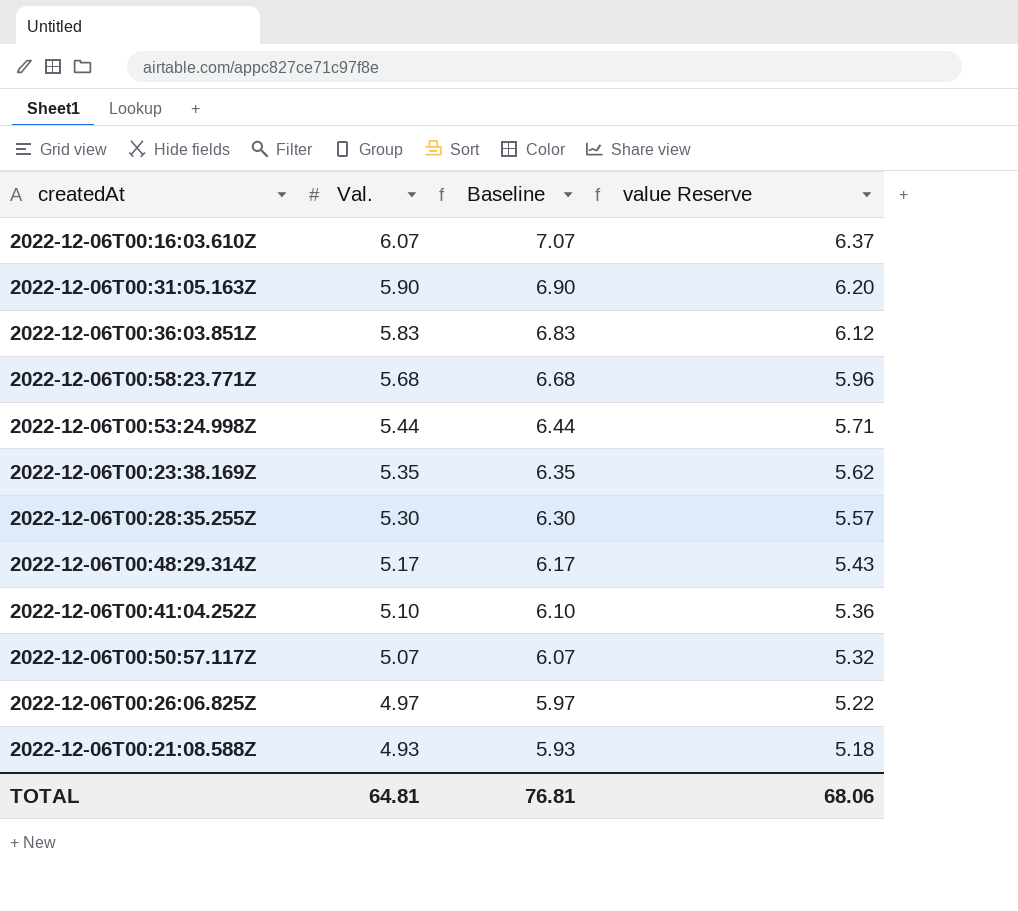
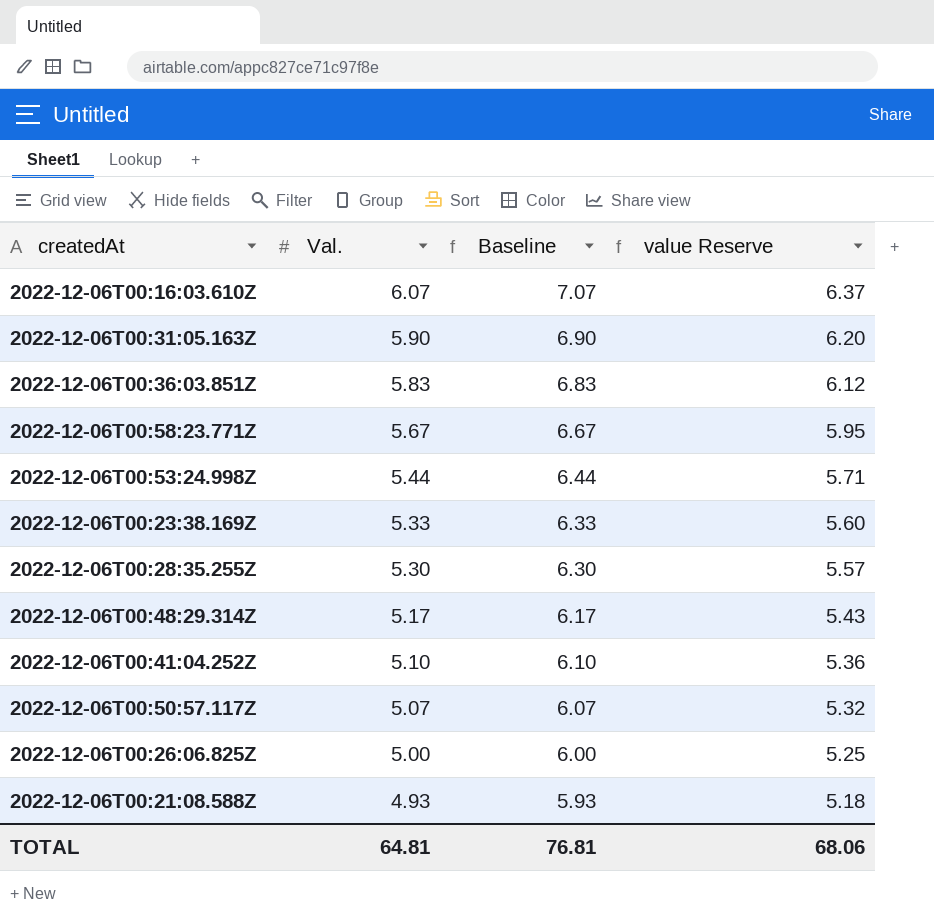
2022-12-06T00:58:23.771Z | Val.: 5.68 -> 5.67
2022-12-06T00:58:23.771Z | Baseline: 6.68 -> 6.67
2022-12-06T00:58:23.771Z | value Reserve: 5.96 -> 5.95
2022-12-06T00:23:38.169Z | Val.: 5.35 -> 5.33
2022-12-06T00:23:38.169Z | Baseline: 6.35 -> 6.33
2022-12-06T00:23:38.169Z | value Reserve: 5.62 -> 5.60
2022-12-06T00:26:06.825Z | Val.: 4.97 -> 5.00
2022-12-06T00:26:06.825Z | Baseline: 5.97 -> 6.00
2022-12-06T00:26:06.825Z | value Reserve: 5.22 -> 5.25

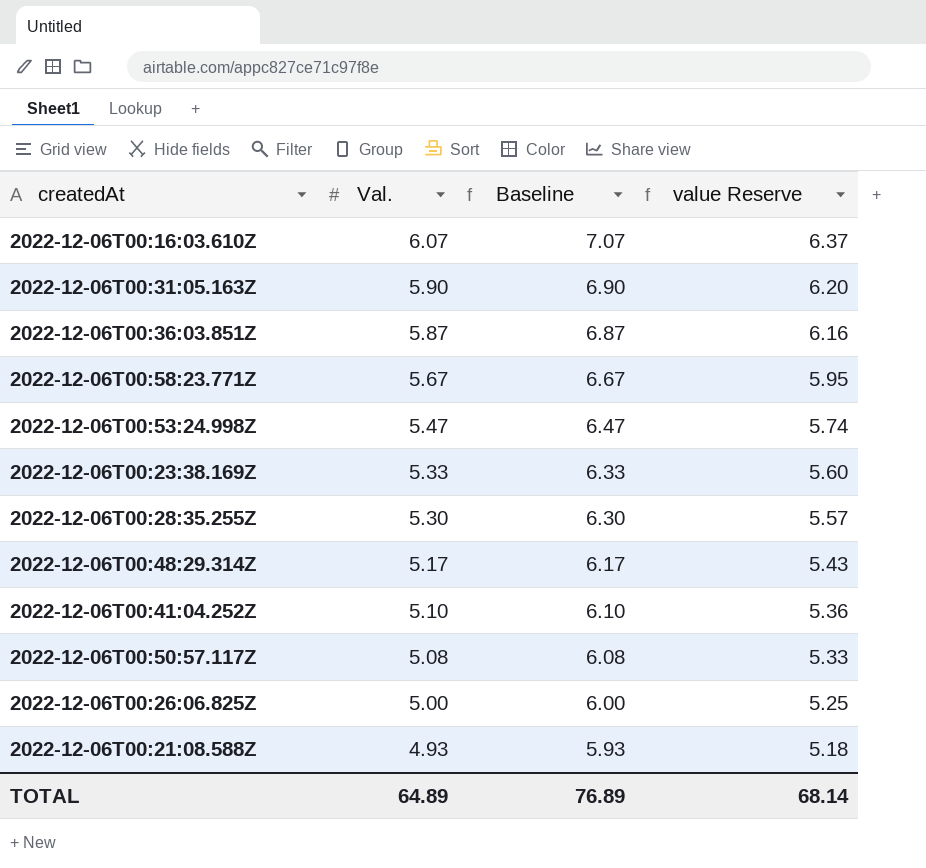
2022-12-06T00:36:03.851Z | Val.: 5.83 -> 5.87
2022-12-06T00:36:03.851Z | Baseline: 6.83 -> 6.87
2022-12-06T00:36:03.851Z | value Reserve: 6.12 -> 6.16
2022-12-06T00:53:24.998Z | Val.: 5.44 -> 5.47
2022-12-06T00:53:24.998Z | Baseline: 6.44 -> 6.47
2022-12-06T00:53:24.998Z | value Reserve: 5.71 -> 5.74
2022-12-06T00:50:57.117Z | Val.: 5.07 -> 5.08
2022-12-06T00:50:57.117Z | Baseline: 6.07 -> 6.08
2022-12-06T00:50:57.117Z | value Reserve: 5.32 -> 5.33
TOTAL | Val.: 64.81 -> 64.89
TOTAL | Baseline: 76.81 -> 76.89
TOTAL | value Reserve: 68.06 -> 68.14

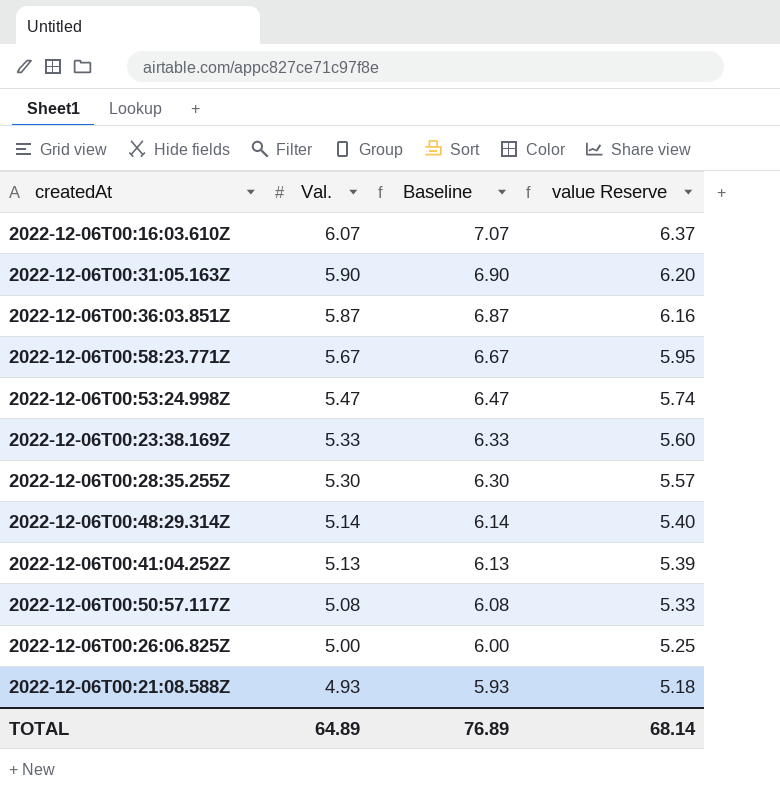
2022-12-06T00:48:29.314Z | Val.: 5.17 -> 5.14
2022-12-06T00:48:29.314Z | Baseline: 6.17 -> 6.14
2022-12-06T00:48:29.314Z | value Reserve: 5.43 -> 5.40
2022-12-06T00:41:04.252Z | Val.: 5.10 -> 5.13
2022-12-06T00:41:04.252Z | Baseline: 6.10 -> 6.13
2022-12-06T00:41:04.252Z | value Reserve: 5.36 -> 5.39

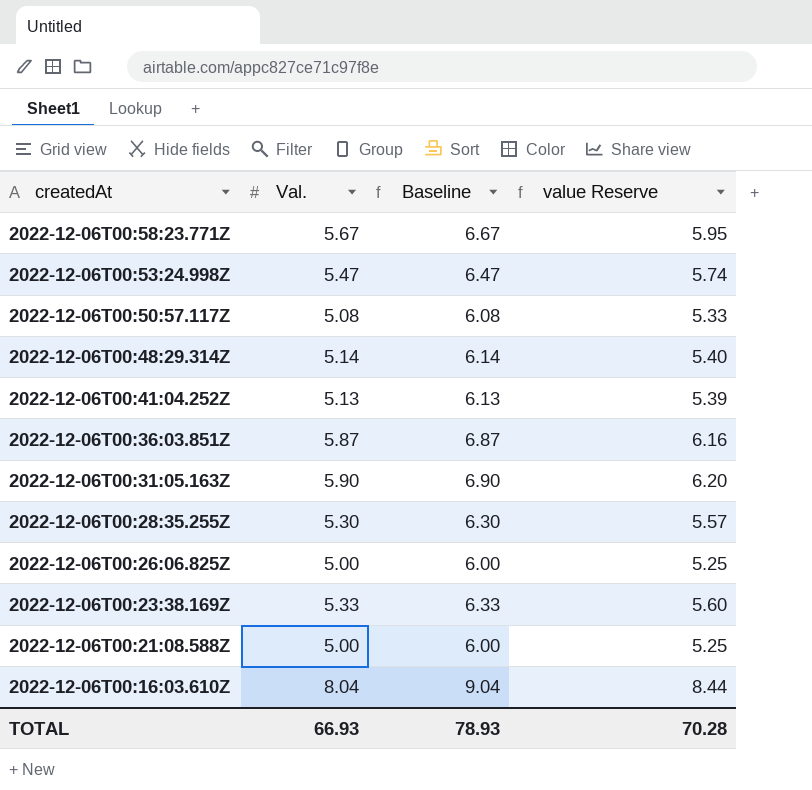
row order: Val. descending -> createdAt descending
2022-12-06T00:21:08.588Z | Val.: 4.93 -> 5.00
2022-12-06T00:21:08.588Z | Baseline: 5.93 -> 6.00
2022-12-06T00:21:08.588Z | value Reserve: 5.18 -> 5.25
2022-12-06T00:16:03.610Z | Val.: 6.07 -> 8.04
2022-12-06T00:16:03.610Z | Baseline: 7.07 -> 9.04
2022-12-06T00:16:03.610Z | value Reserve: 6.37 -> 8.44
TOTAL | Val.: 64.89 -> 66.93
TOTAL | Baseline: 76.89 -> 78.93
TOTAL | value Reserve: 68.14 -> 70.28

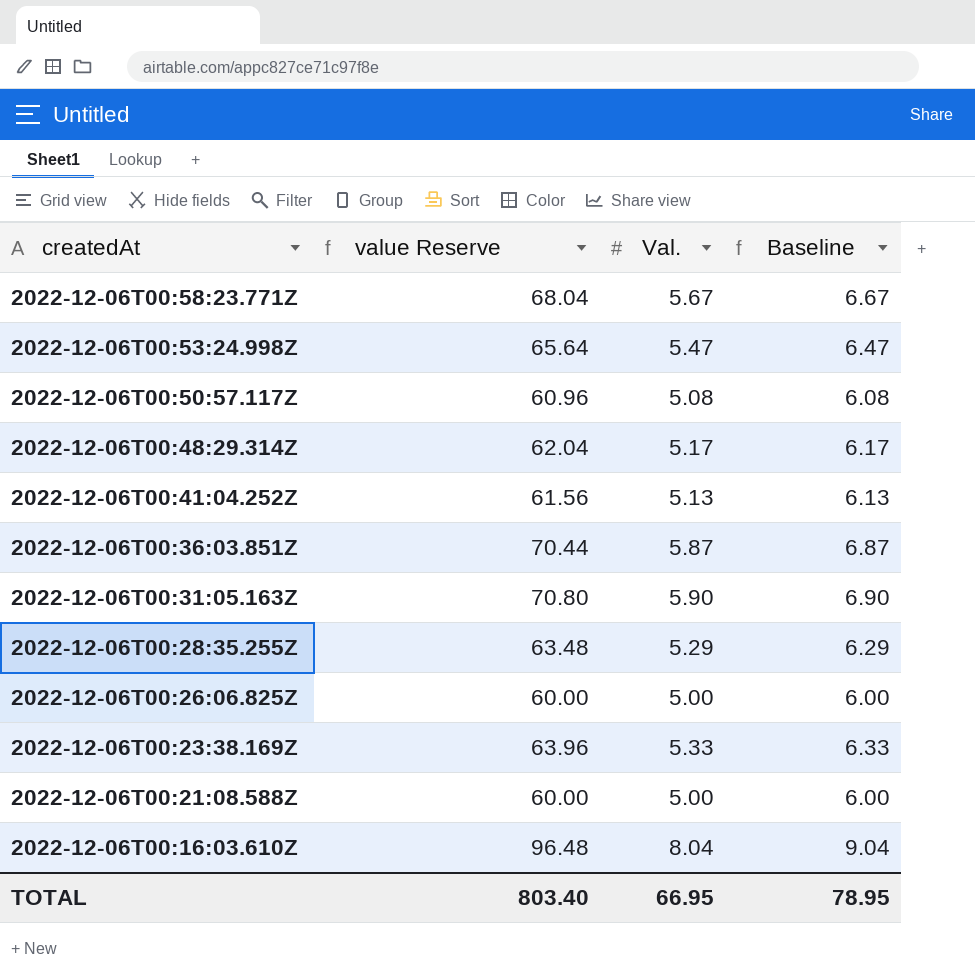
column value Reserve | formula: [Val.] * 1.05 -> [Val.] * 12
column value Reserve | position: 4 -> 2
2022-12-06T00:48:29.314Z | Val.: 5.14 -> 5.17
2022-12-06T00:48:29.314Z | Baseline: 6.14 -> 6.17
2022-12-06T00:28:35.255Z | Val.: 5.30 -> 5.29
2022-12-06T00:28:35.255Z | Baseline: 6.30 -> 6.29
TOTAL | value Reserve: 70.28 -> 803.40
TOTAL | Val.: 66.93 -> 66.95
TOTAL | Baseline: 78.93 -> 78.95

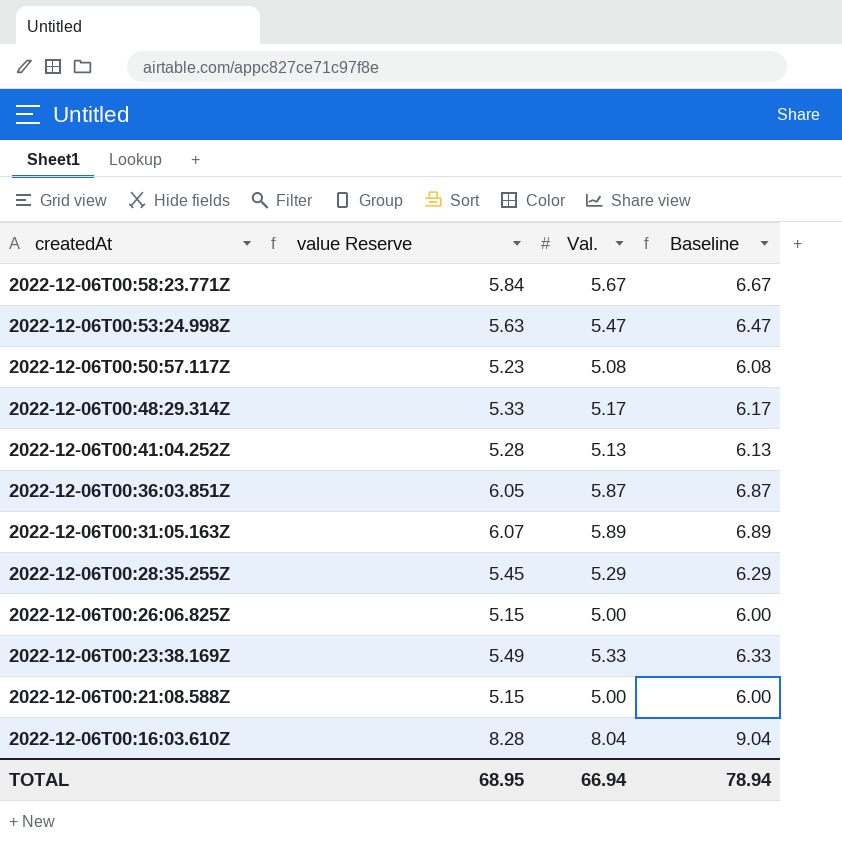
column value Reserve | formula: [Val.] * 12 -> [Val.] * 1.03
2022-12-06T00:31:05.163Z | Val.: 5.90 -> 5.89
2022-12-06T00:31:05.163Z | Baseline: 6.90 -> 6.89
TOTAL | value Reserve: 803.40 -> 68.95
TOTAL | Val.: 66.95 -> 66.94
TOTAL | Baseline: 78.95 -> 78.94

